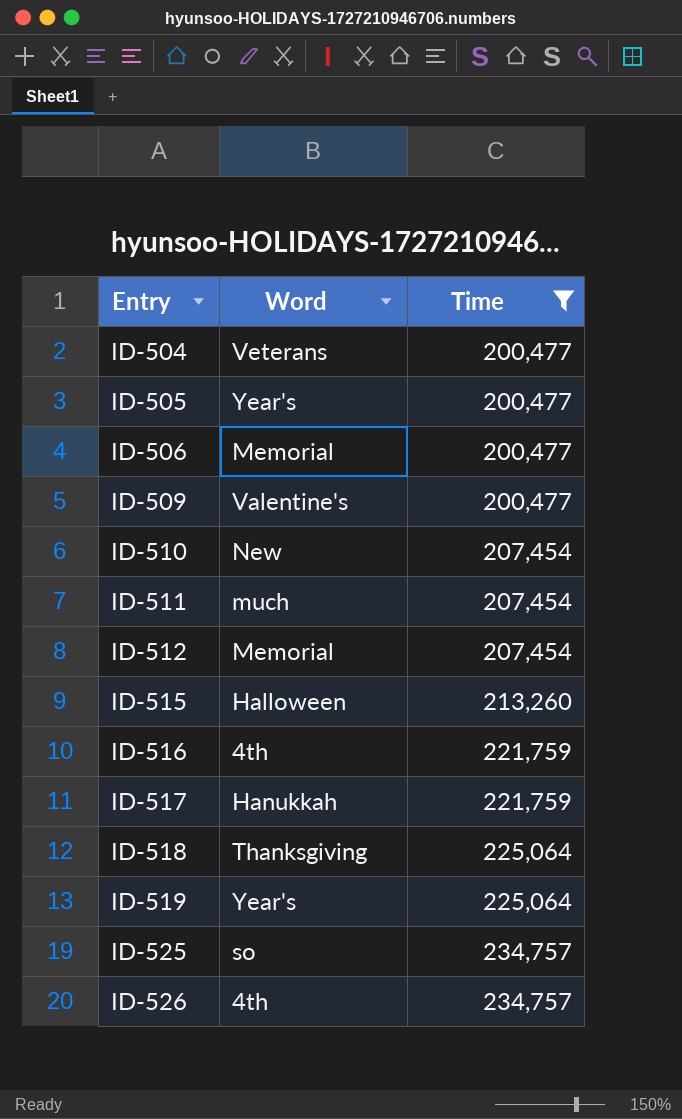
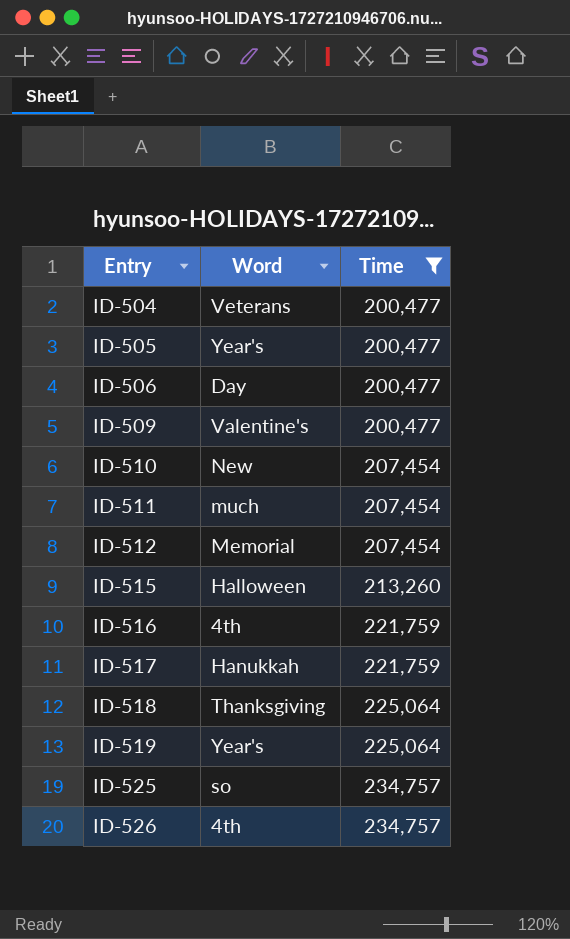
ID-506 | Word: Memorial -> Day

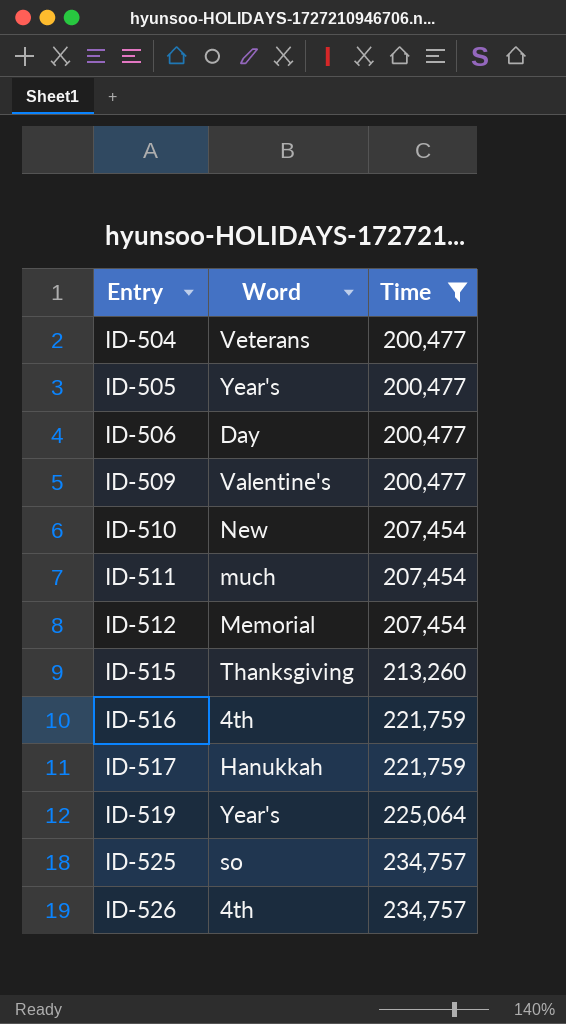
row ID-518: Thanksgiving | 225,064 -> none
ID-515 | Word: Halloween -> Thanksgiving

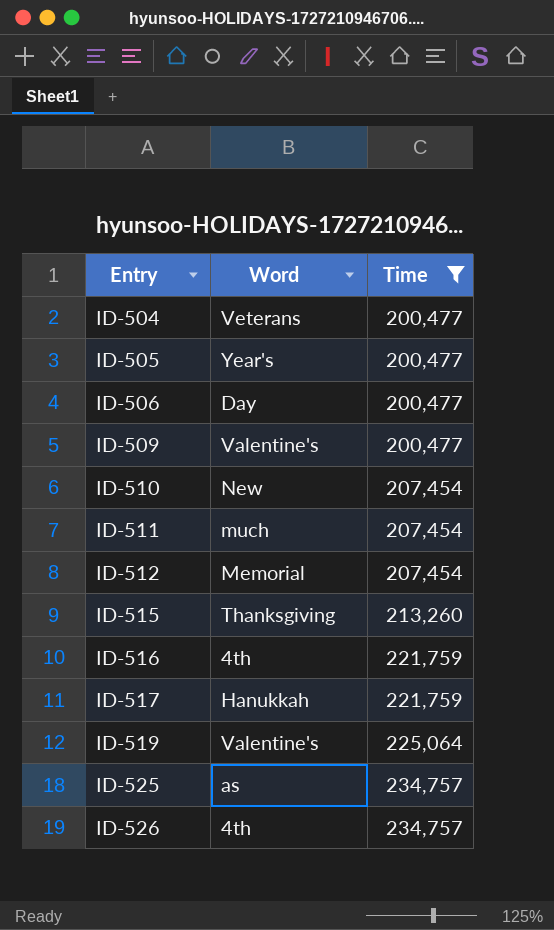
ID-519 | Word: Year's -> Valentine's
ID-525 | Word: so -> as

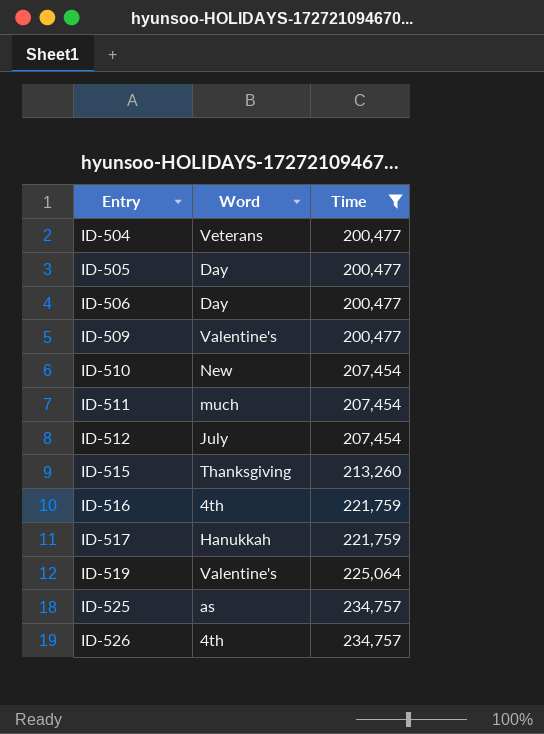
ID-505 | Word: Year's -> Day
ID-512 | Word: Memorial -> July

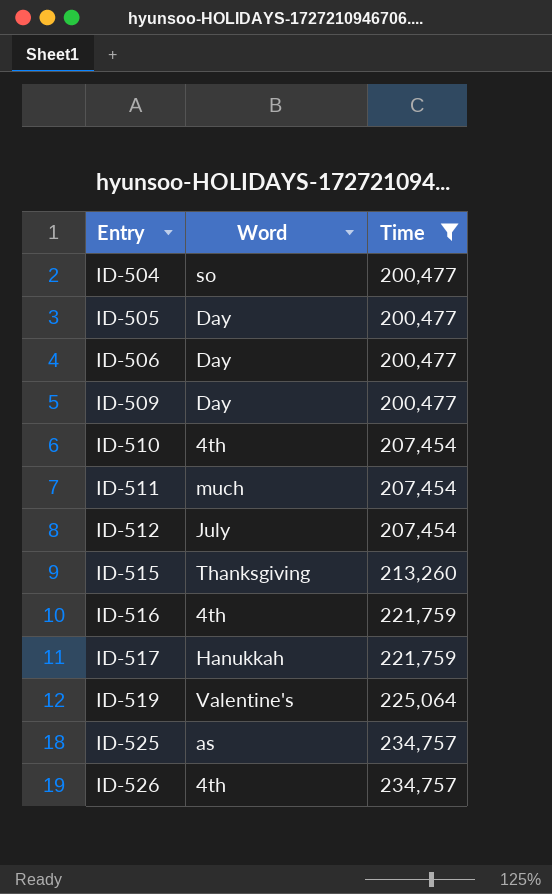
ID-504 | Word: Veterans -> so
ID-509 | Word: Valentine's -> Day
ID-510 | Word: New -> 4th

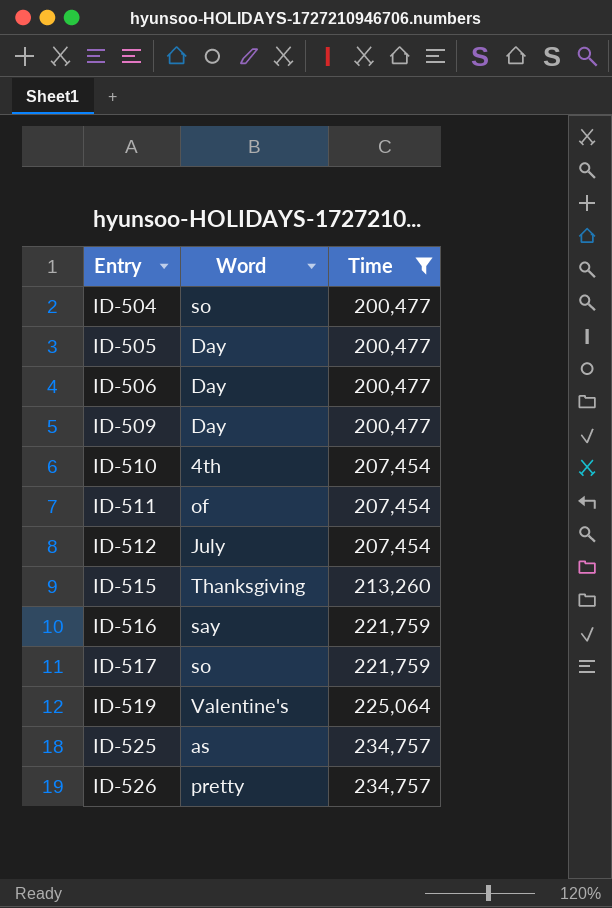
ID-511 | Word: much -> of
ID-516 | Word: 4th -> say
ID-517 | Word: Hanukkah -> so
ID-526 | Word: 4th -> pretty

